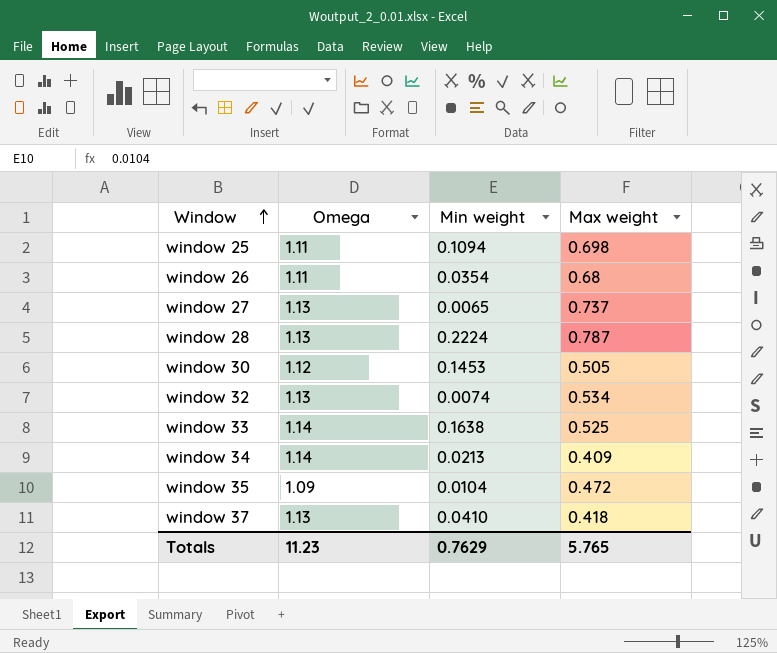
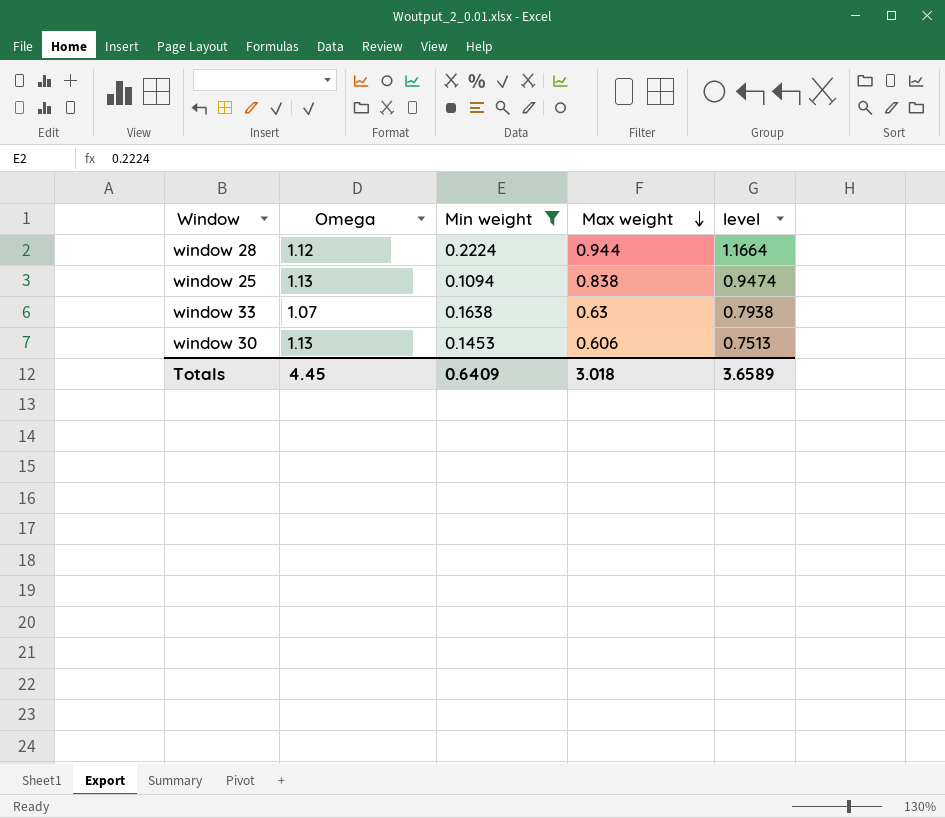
filter: none -> Min weight >= 0.1094
row order: Window ascending -> Max weight descending
column level | formula: none -> [Min weight] + [Max weight]
window 28 | Omega: 1.13 -> 1.12
window 28 | Max weight: 0.787 -> 0.944
window 25 | Omega: 1.11 -> 1.13
window 25 | Max weight: 0.698 -> 0.838
window 33 | Omega: 1.14 -> 1.07
window 33 | Max weight: 0.525 -> 0.63
window 30 | Omega: 1.12 -> 1.13
window 30 | Max weight: 0.505 -> 0.606
Totals | Omega: 11.23 -> 4.45
Totals | Min weight: 0.7629 -> 0.6409
Totals | Max weight: 5.765 -> 3.018

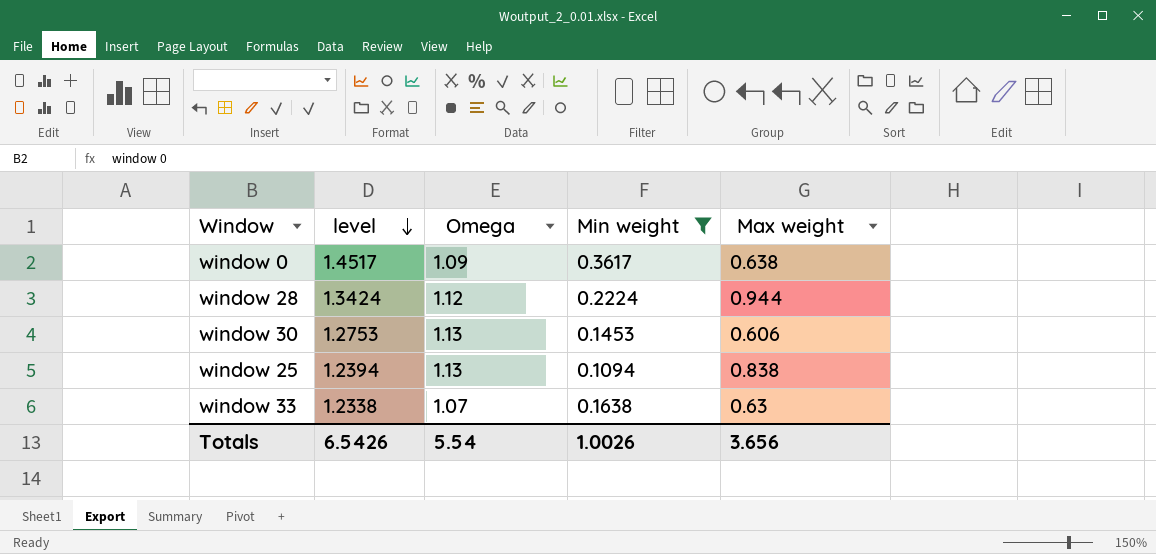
row order: Max weight descending -> level descending
column level | formula: [Min weight] + [Max weight] -> [Omega] + [Min weight]
column level | position: 5 -> 2
row window 0: none -> 1.4517 | 1.09 | 0.3617 | 0.638
Totals | level: 3.6589 -> 6.5426
Totals | Omega: 4.45 -> 5.54
Totals | Min weight: 0.6409 -> 1.0026
Totals | Max weight: 3.018 -> 3.656

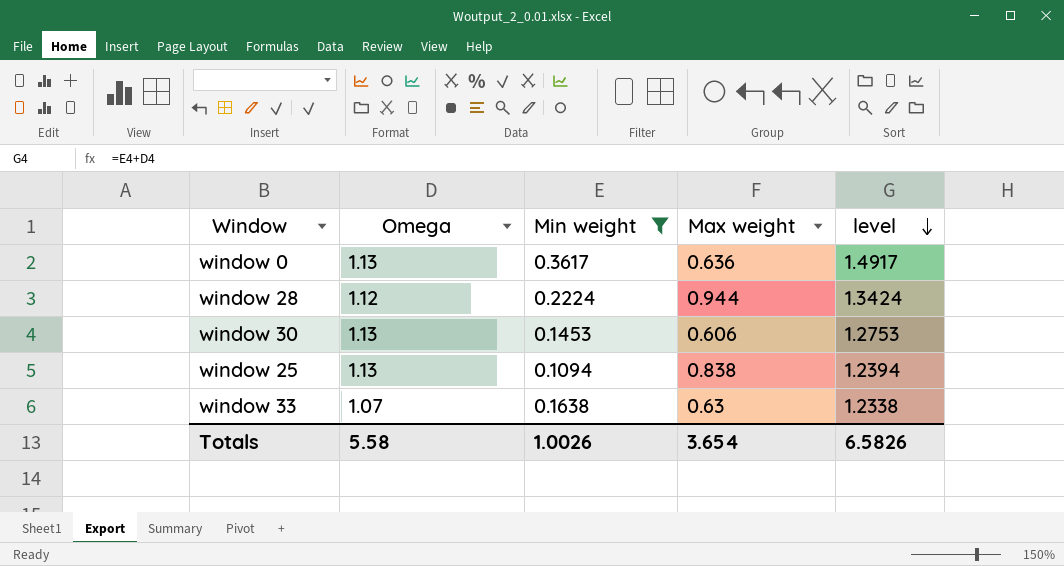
column level | position: 2 -> 5
window 0 | Omega: 1.09 -> 1.13
window 0 | Max weight: 0.638 -> 0.636
window 0 | level: 1.4517 -> 1.4917
Totals | Omega: 5.54 -> 5.58
Totals | Max weight: 3.656 -> 3.654
Totals | level: 6.5426 -> 6.5826

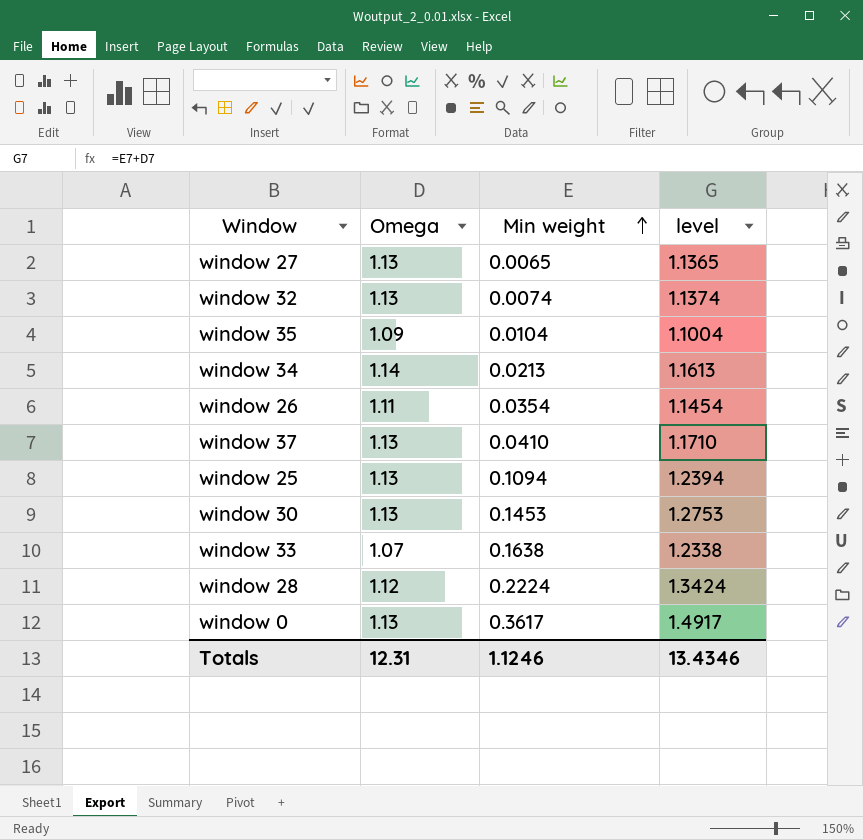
filter: Min weight >= 0.1094 -> none
row order: level descending -> Min weight ascending
column Max weight | position: 4 -> none
Totals | Omega: 5.58 -> 12.31
Totals | Min weight: 1.0026 -> 1.1246
Totals | level: 6.5826 -> 13.4346

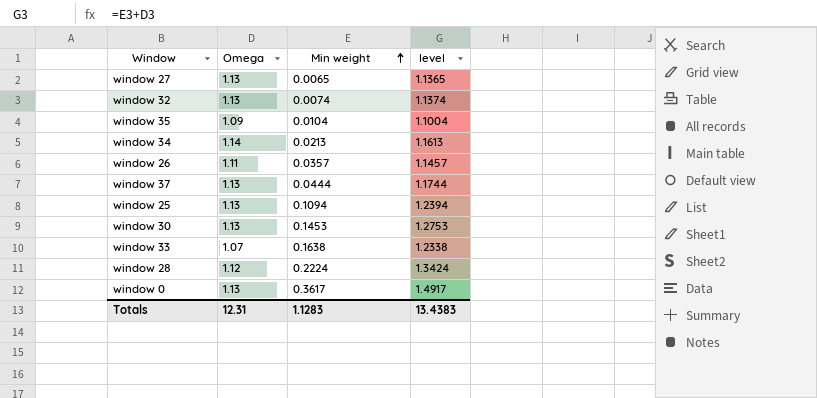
window 26 | Min weight: 0.0354 -> 0.0357
window 26 | level: 1.1454 -> 1.1457
window 37 | Min weight: 0.0410 -> 0.0444
window 37 | level: 1.1710 -> 1.1744
Totals | Min weight: 1.1246 -> 1.1283
Totals | level: 13.4346 -> 13.4383

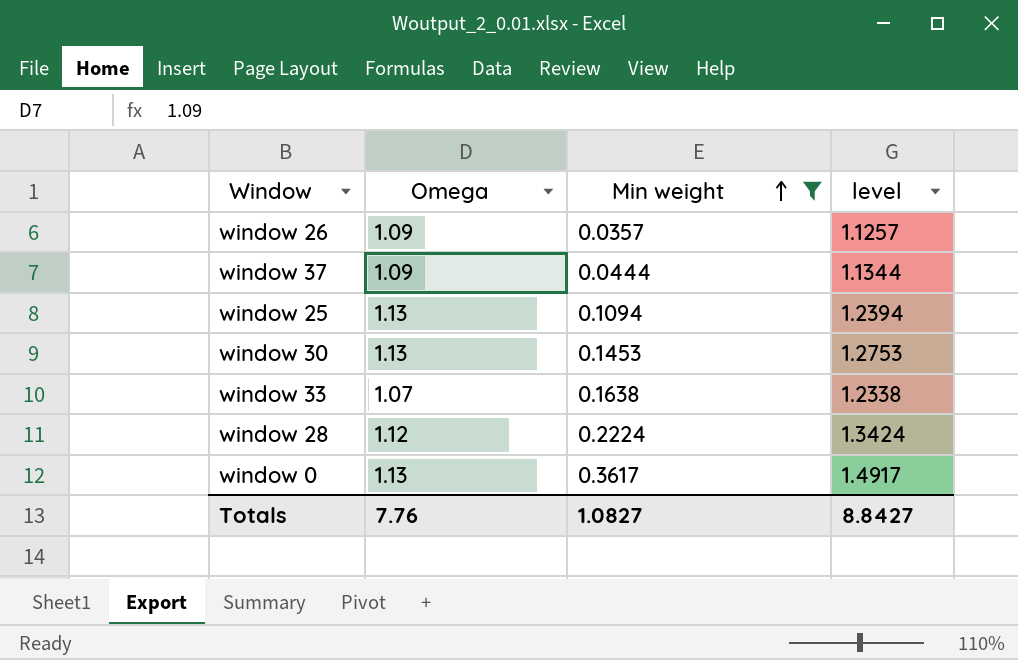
filter: none -> Min weight >= 0.0357
window 26 | Omega: 1.11 -> 1.09
window 26 | level: 1.1457 -> 1.1257
window 37 | Omega: 1.13 -> 1.09
window 37 | level: 1.1744 -> 1.1344
Totals | Omega: 12.31 -> 7.76
Totals | Min weight: 1.1283 -> 1.0827
Totals | level: 13.4383 -> 8.8427

